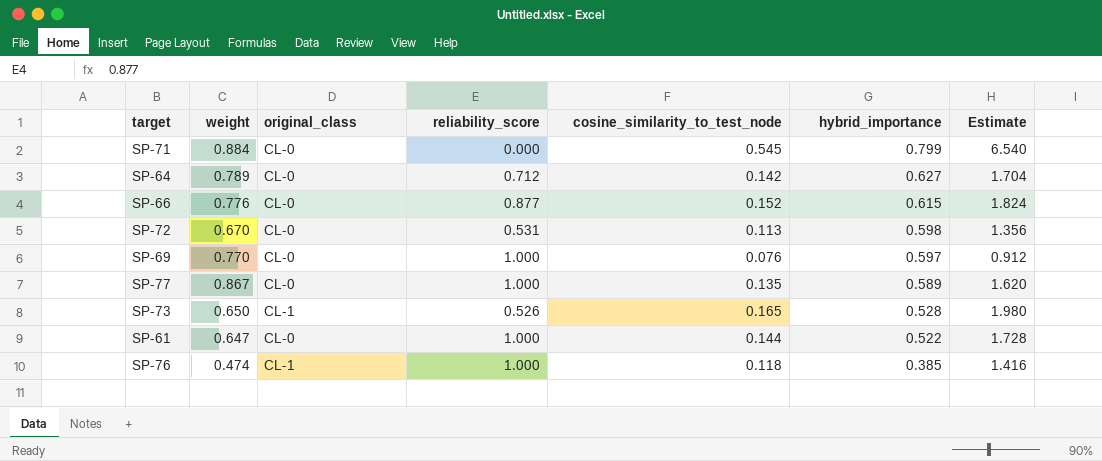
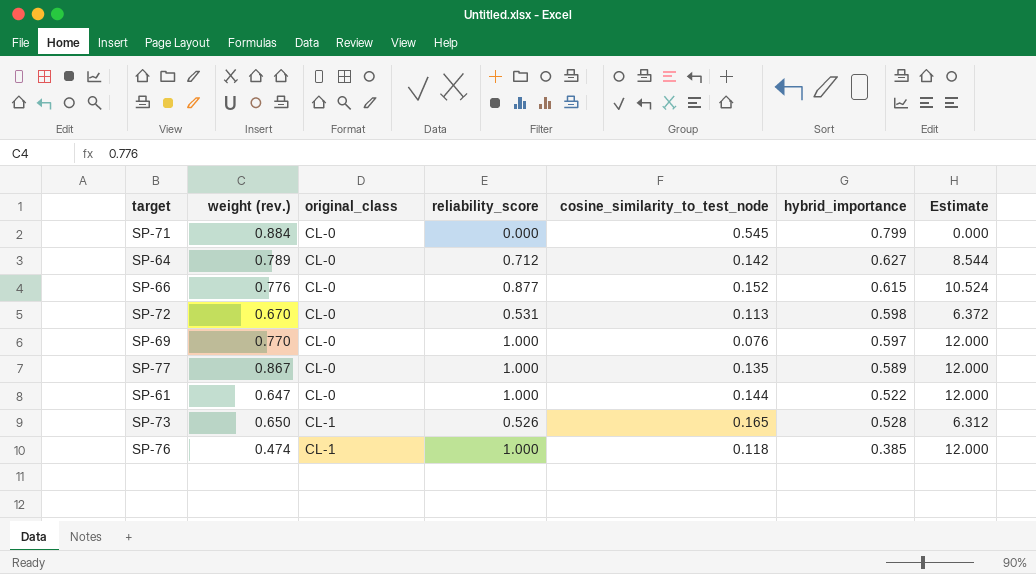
row order: hybrid_importance descending -> original_class ascending
column name: weight -> weight (rev.)
column Estimate | formula: [cosine_similarity_to_test_node] * 12 -> [reliability_score] * 12

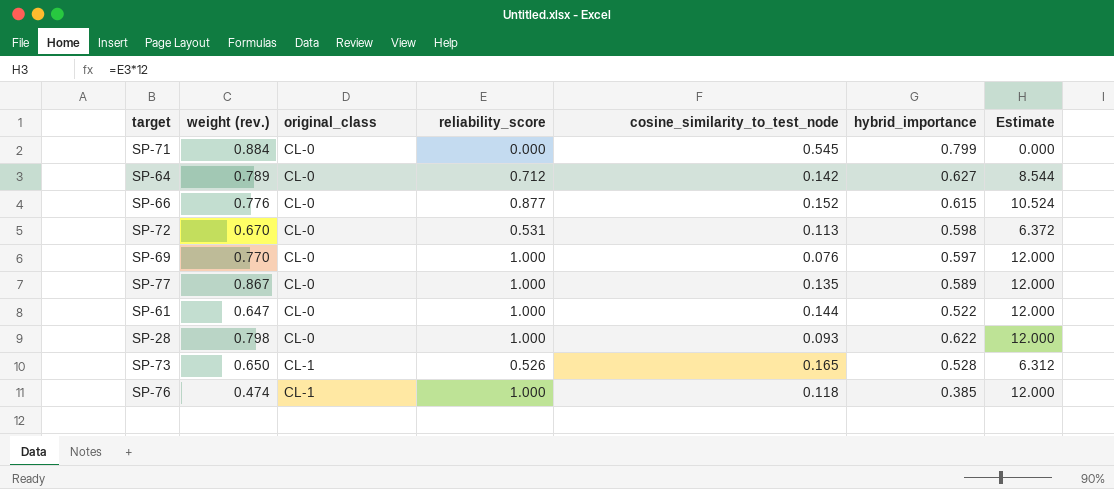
row SP-28: none -> 0.798 | CL-0 | 1.000 | 0.093 | 0.622 | 12.000

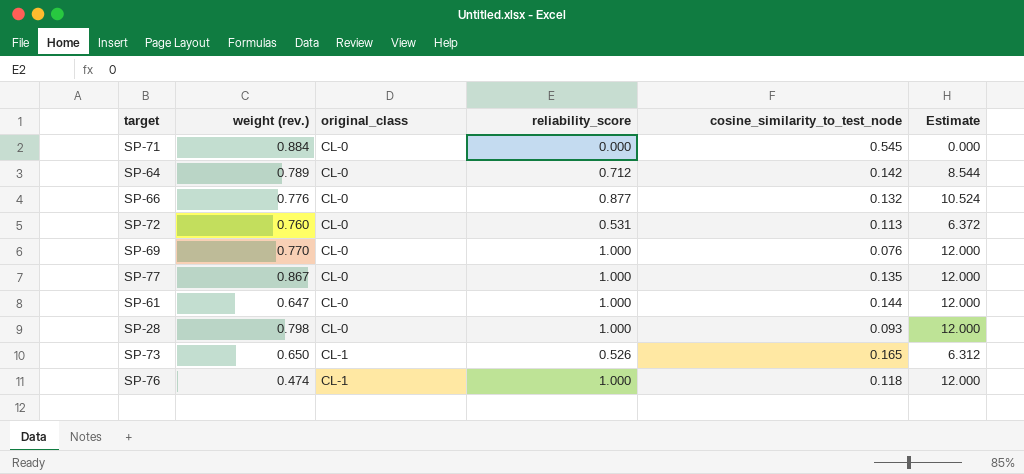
column hybrid_importance | position: 6 -> none
SP-66 | cosine_similarity_to_test_node: 0.152 -> 0.132
SP-72 | weight (rev.): 0.670 -> 0.760

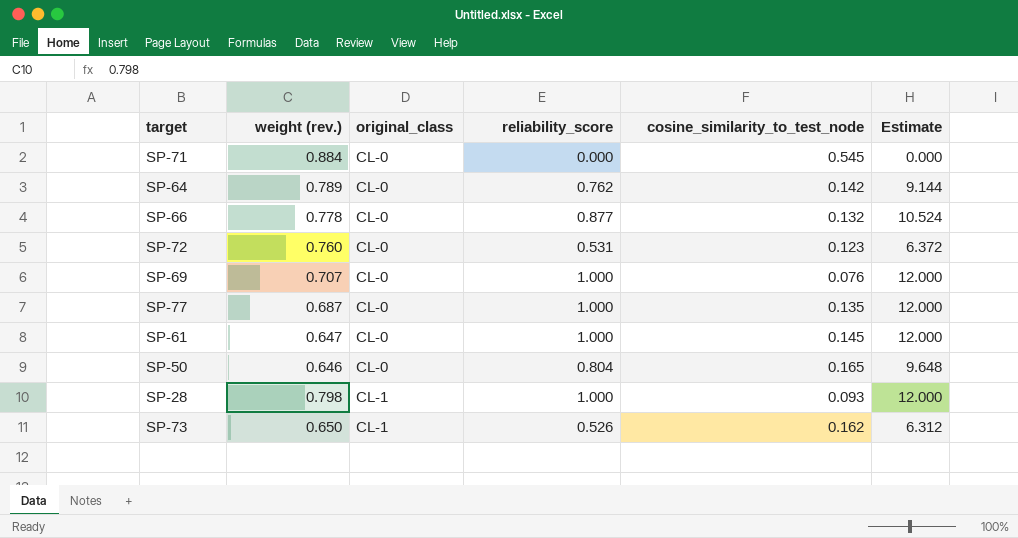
row SP-76: 0.474 | CL-1 | 1.000 | 0.118 | 12.000 -> none
SP-64 | reliability_score: 0.712 -> 0.762
SP-64 | Estimate: 8.544 -> 9.144
SP-66 | weight (rev.): 0.776 -> 0.778
SP-72 | cosine_similarity_to_test_node: 0.113 -> 0.123
SP-69 | weight (rev.): 0.770 -> 0.707
SP-77 | weight (rev.): 0.867 -> 0.687
SP-61 | cosine_similarity_to_test_node: 0.144 -> 0.145
row SP-50: none -> 0.646 | CL-0 | 0.804 | 0.165 | 9.648
SP-28 | original_class: CL-0 -> CL-1
SP-73 | cosine_similarity_to_test_node: 0.165 -> 0.162

